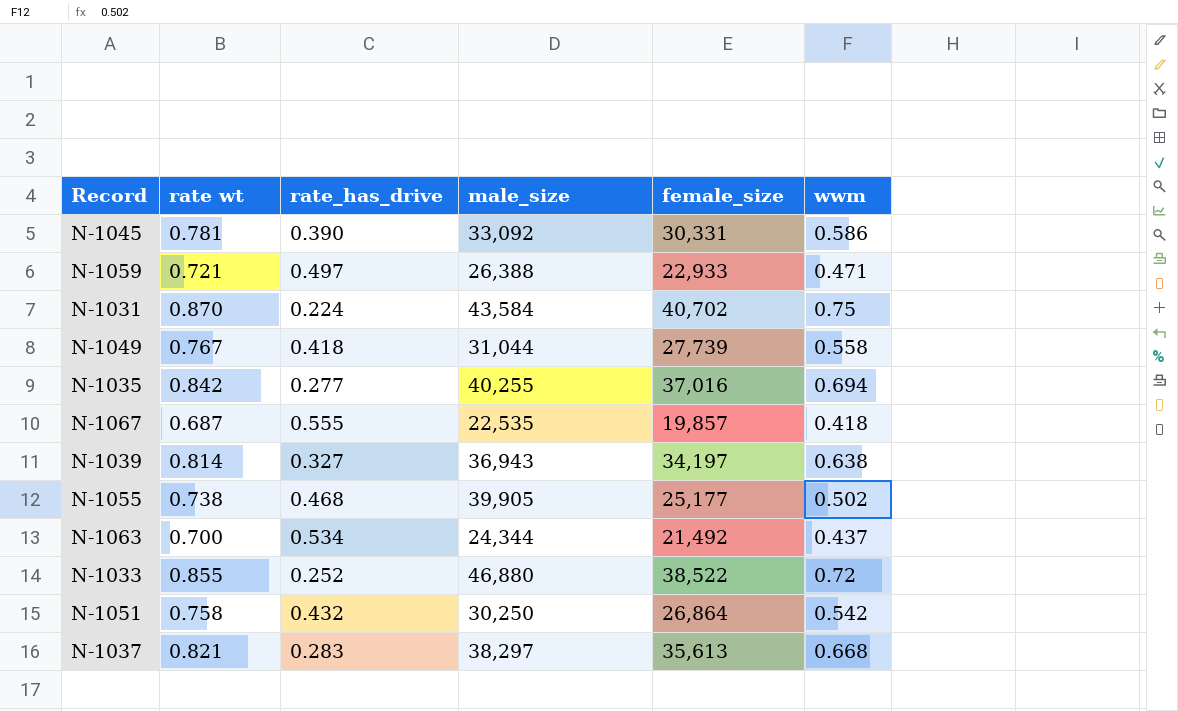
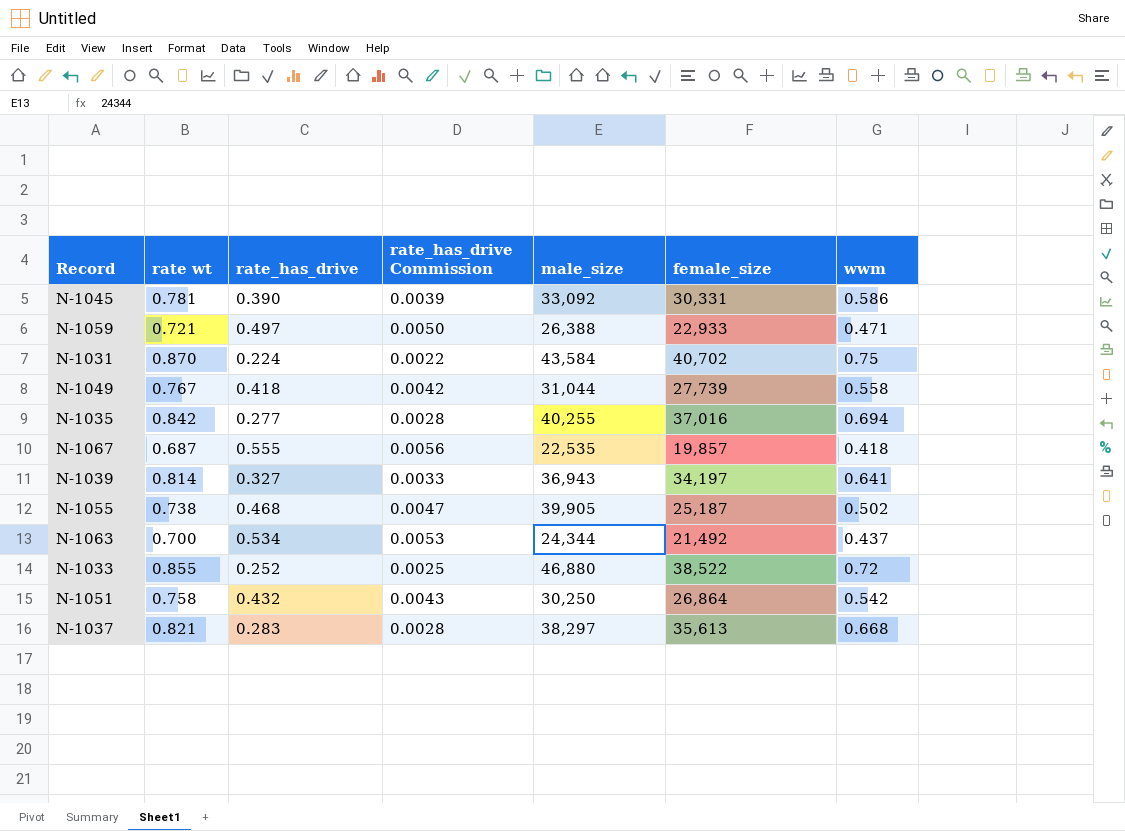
column rate_has_drive Commission | formula: none -> [rate_has_drive] * 0.01
N-1039 | wwm: 0.638 -> 0.641
N-1055 | female_size: 25,177 -> 25,187

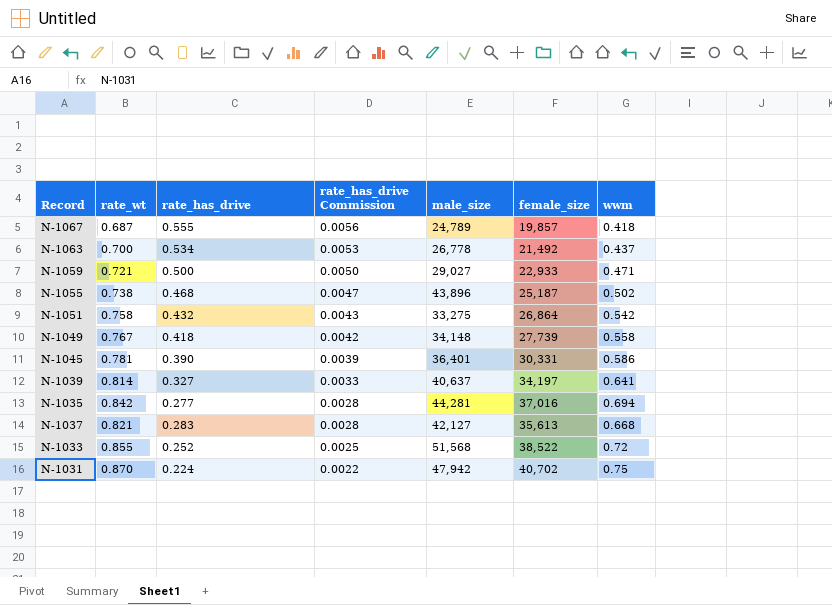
row order: none -> rate_has_drive Commission descending
column name: rate wt -> rate_wt
N-1067 | male_size: 22,535 -> 24,789
N-1063 | male_size: 24,344 -> 26,778
N-1059 | rate_has_drive: 0.497 -> 0.500
N-1059 | male_size: 26,388 -> 29,027
N-1055 | male_size: 39,905 -> 43,896
N-1051 | male_size: 30,250 -> 33,275
N-1049 | male_size: 31,044 -> 34,148
N-1045 | male_size: 33,092 -> 36,401
N-1039 | male_size: 36,943 -> 40,637
N-1035 | male_size: 40,255 -> 44,281
N-1037 | male_size: 38,297 -> 42,127
N-1033 | male_size: 46,880 -> 51,568
N-1031 | male_size: 43,584 -> 47,942

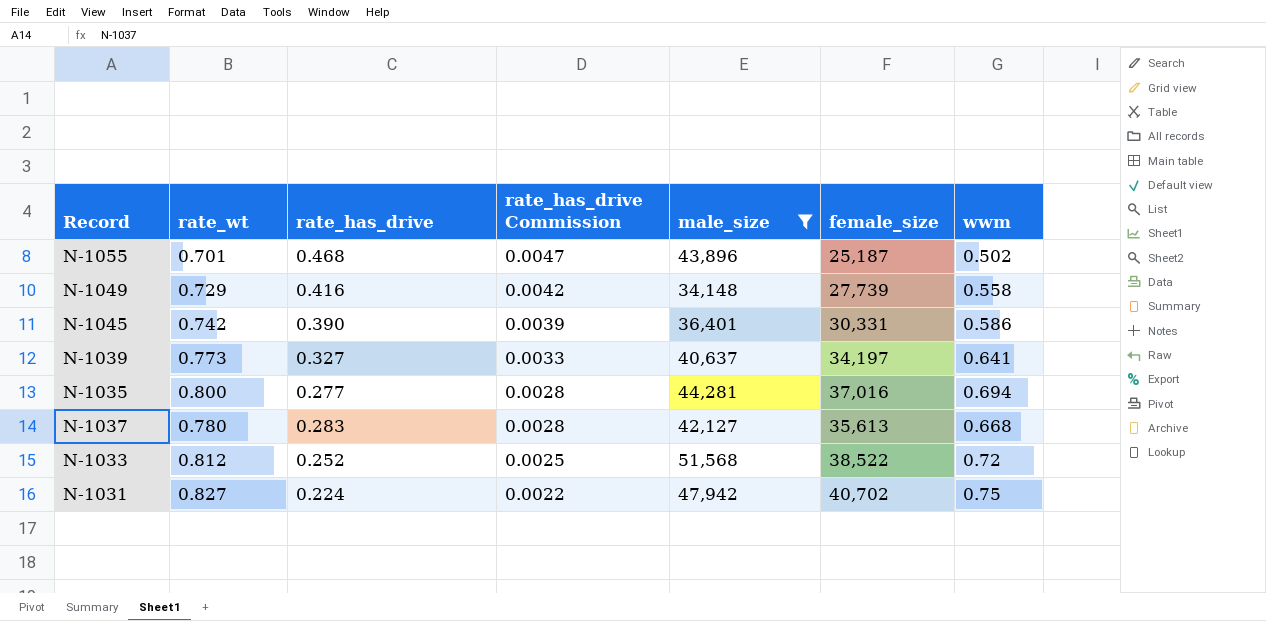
filter: none -> male_size >= 34,148
N-1055 | rate_wt: 0.738 -> 0.701
N-1049 | rate_wt: 0.767 -> 0.729
N-1049 | rate_has_drive: 0.418 -> 0.416
N-1045 | rate_wt: 0.781 -> 0.742
N-1039 | rate_wt: 0.814 -> 0.773
N-1035 | rate_wt: 0.842 -> 0.800
N-1037 | rate_wt: 0.821 -> 0.780
N-1033 | rate_wt: 0.855 -> 0.812
N-1031 | rate_wt: 0.870 -> 0.827

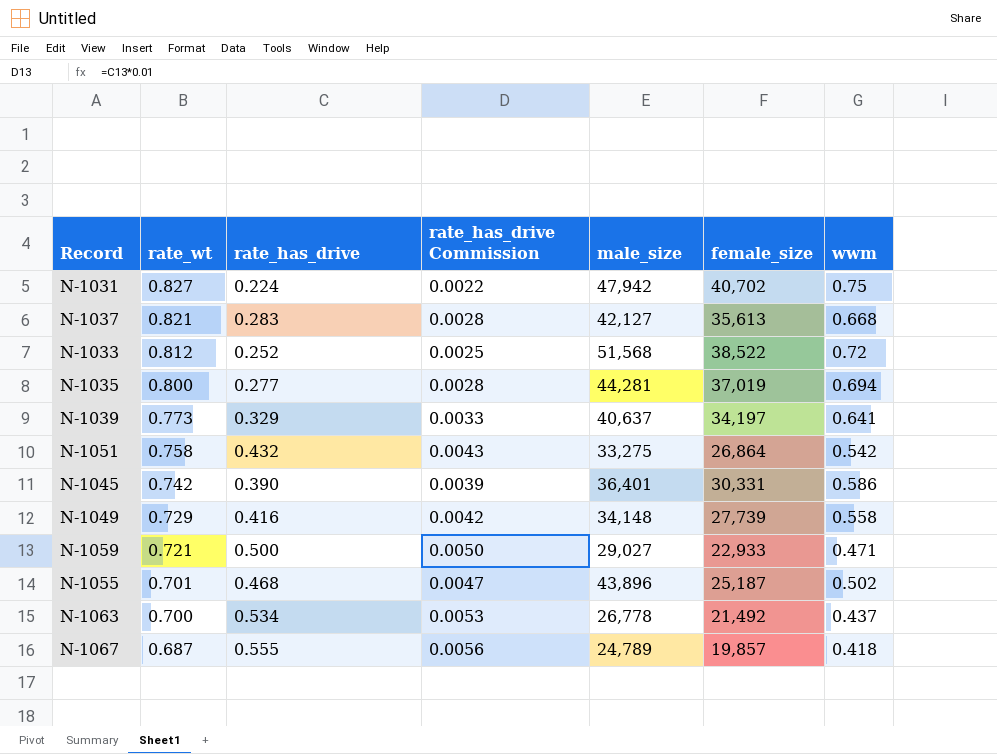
filter: male_size >= 34,148 -> none
row order: rate_has_drive Commission descending -> rate_wt descending
N-1037 | rate_wt: 0.780 -> 0.821
N-1035 | female_size: 37,016 -> 37,019
N-1039 | rate_has_drive: 0.327 -> 0.329

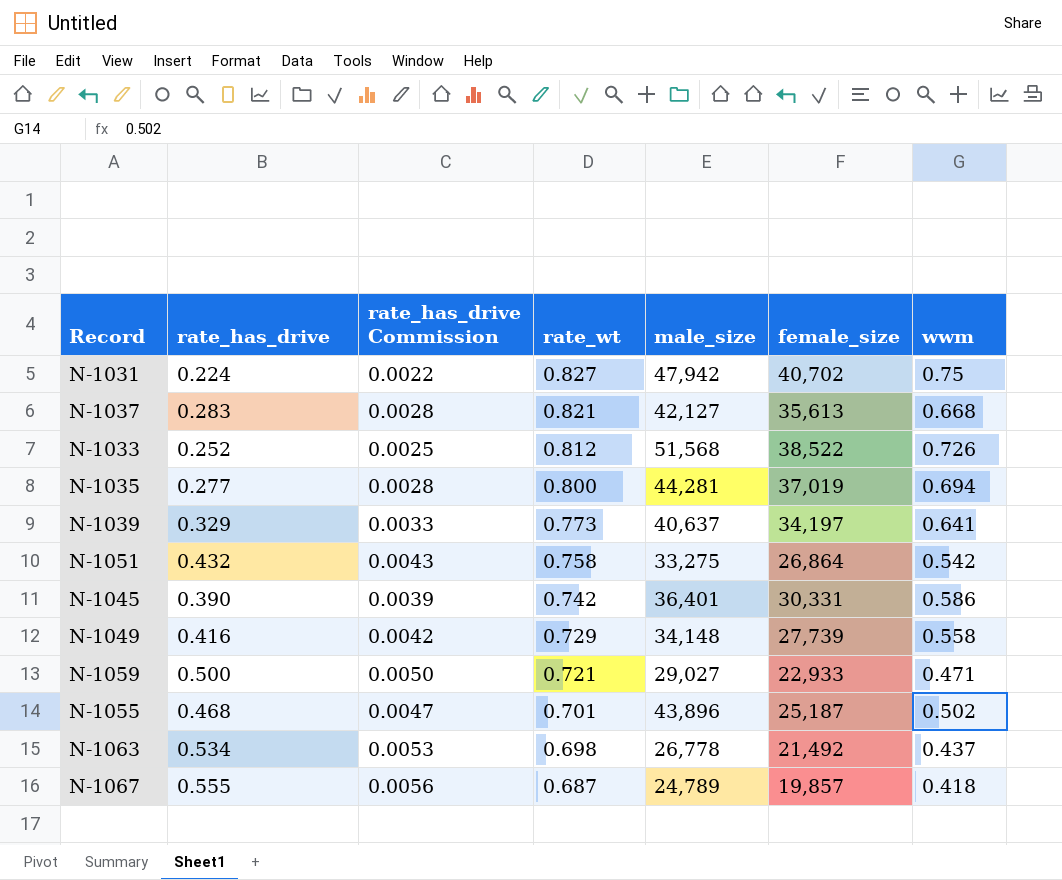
column rate_wt | position: 2 -> 4
N-1033 | wwm: 0.72 -> 0.726
N-1063 | rate_wt: 0.700 -> 0.698

